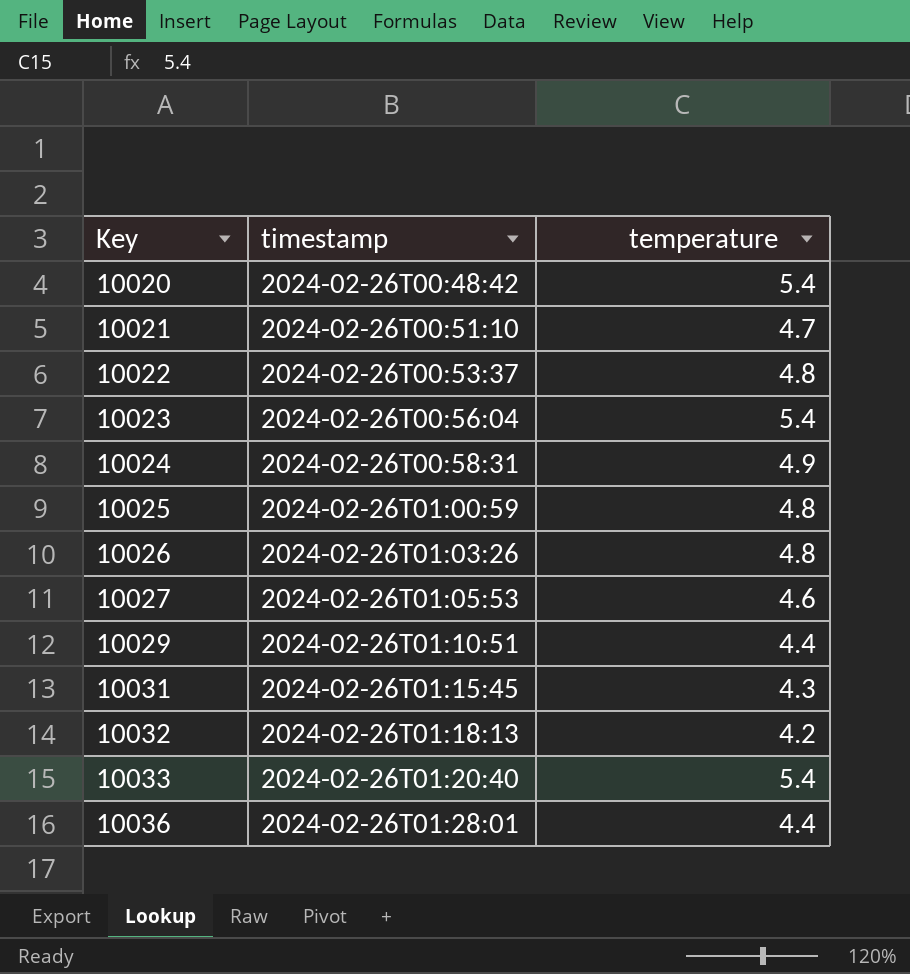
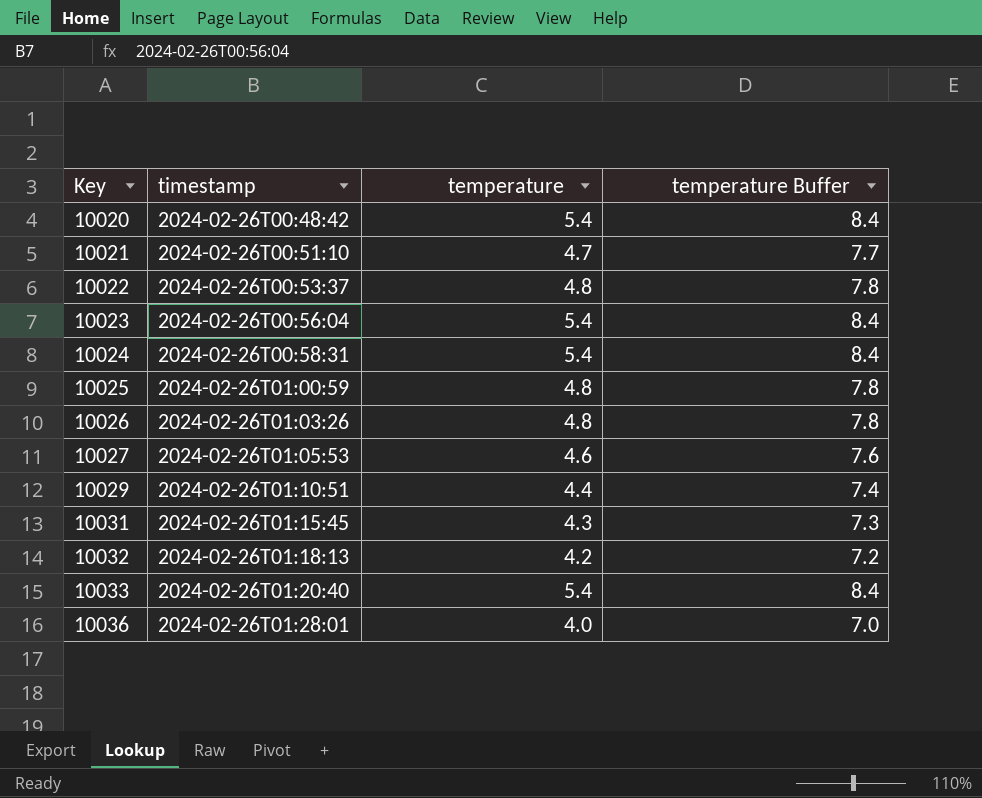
column temperature Buffer | formula: none -> [temperature] + 3
10024 | temperature: 4.9 -> 5.4
10036 | temperature: 4.4 -> 4.0

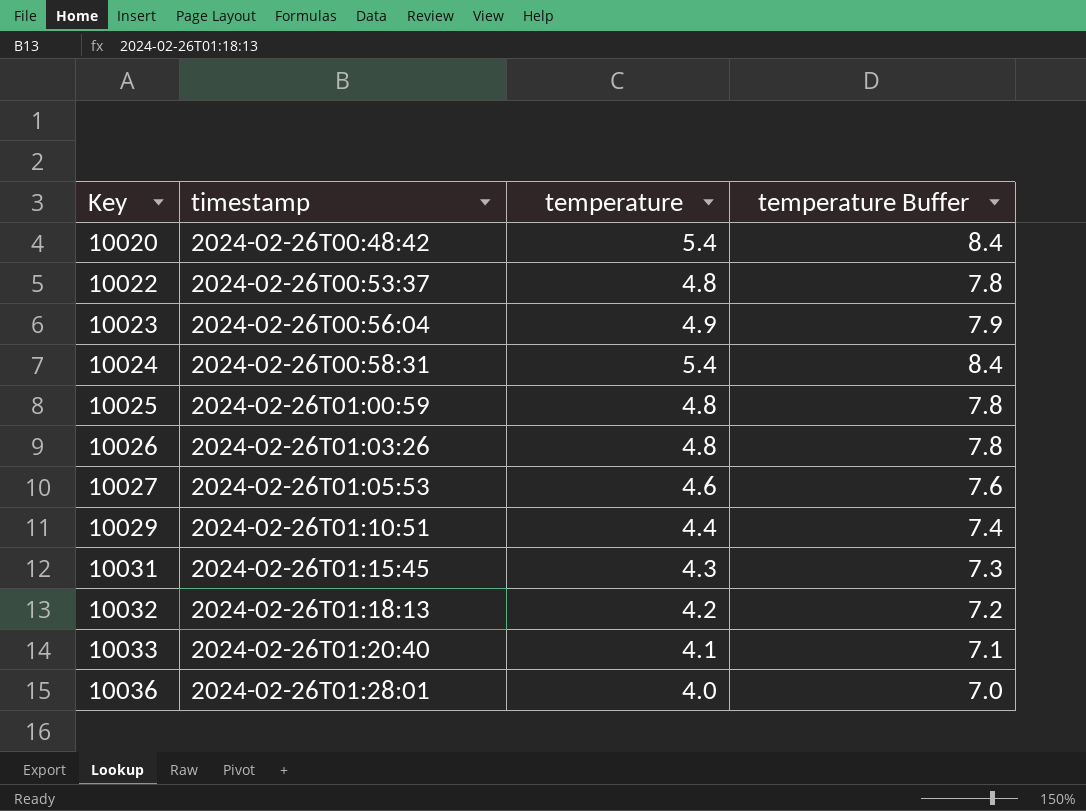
row 10021: 2024-02-26T00:51:10 | 4.7 | 7.7 -> none
10023 | temperature: 5.4 -> 4.9
10023 | temperature Buffer: 8.4 -> 7.9
10033 | temperature: 5.4 -> 4.1
10033 | temperature Buffer: 8.4 -> 7.1

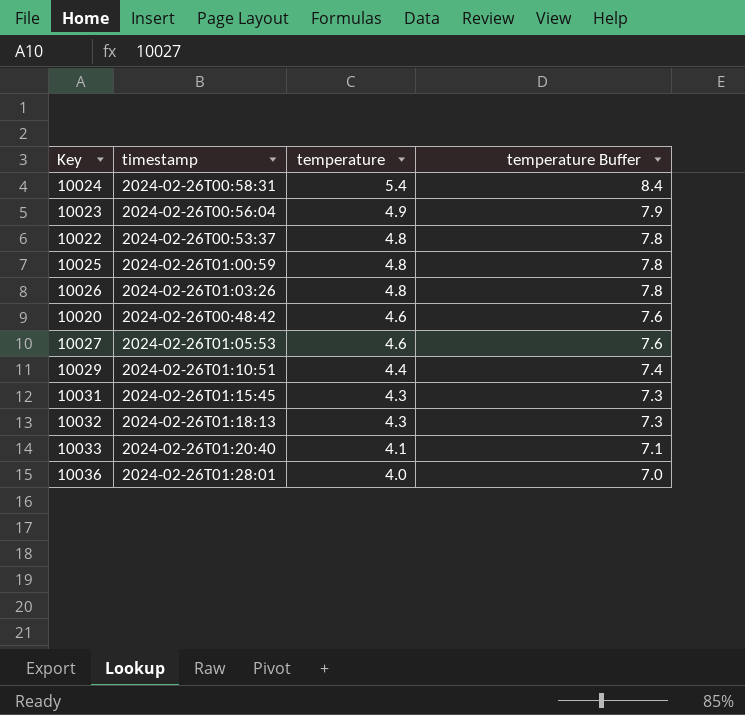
row order: Key ascending -> temperature descending
10020 | temperature: 5.4 -> 4.6
10020 | temperature Buffer: 8.4 -> 7.6
10032 | temperature: 4.2 -> 4.3
10032 | temperature Buffer: 7.2 -> 7.3

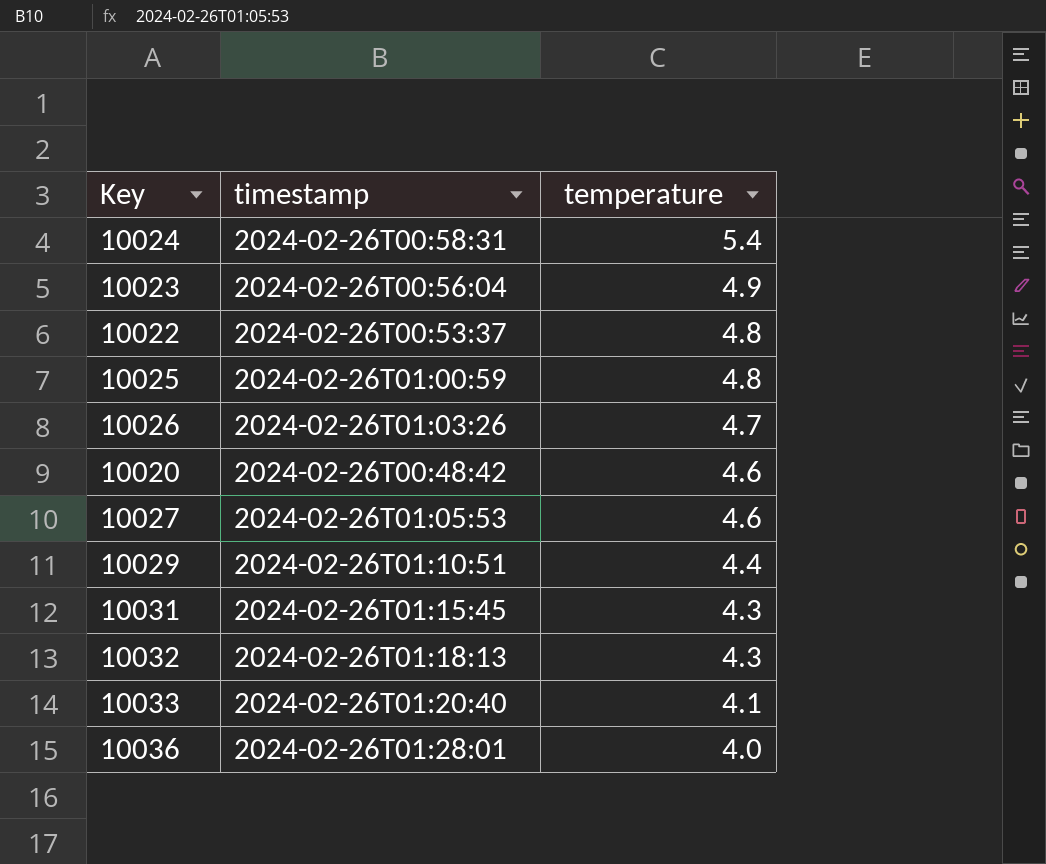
column temperature Buffer | formula: [temperature] + 3 -> none
10026 | temperature: 4.8 -> 4.7

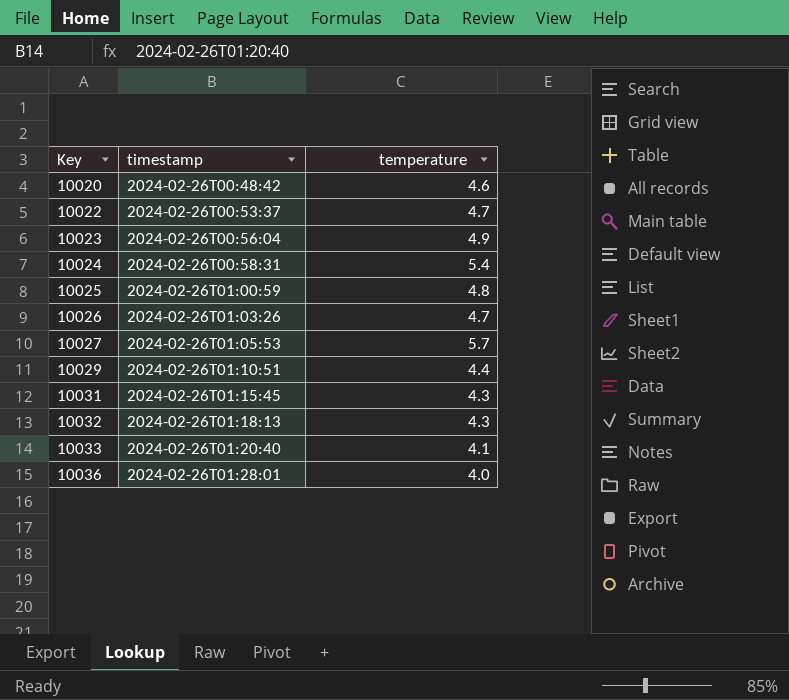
row order: temperature descending -> Key ascending
10022 | temperature: 4.8 -> 4.7
10027 | temperature: 4.6 -> 5.7

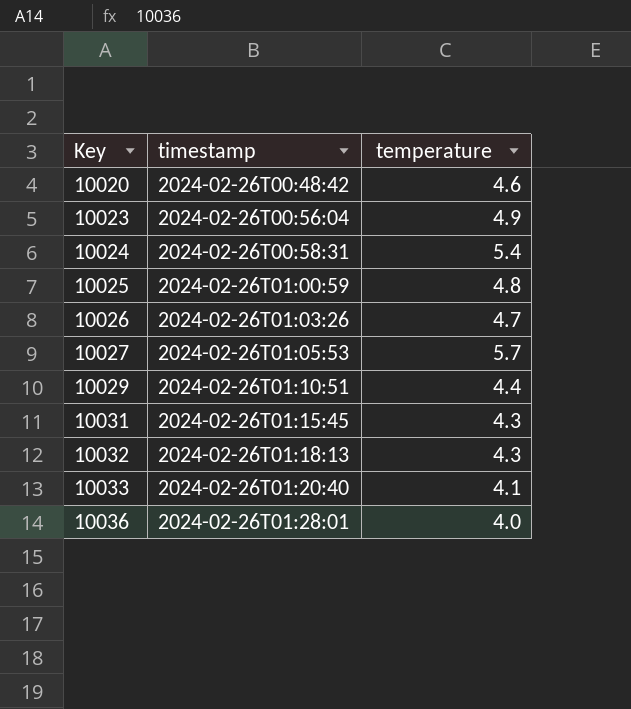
row 10022: 2024-02-26T00:53:37 | 4.7 -> none

